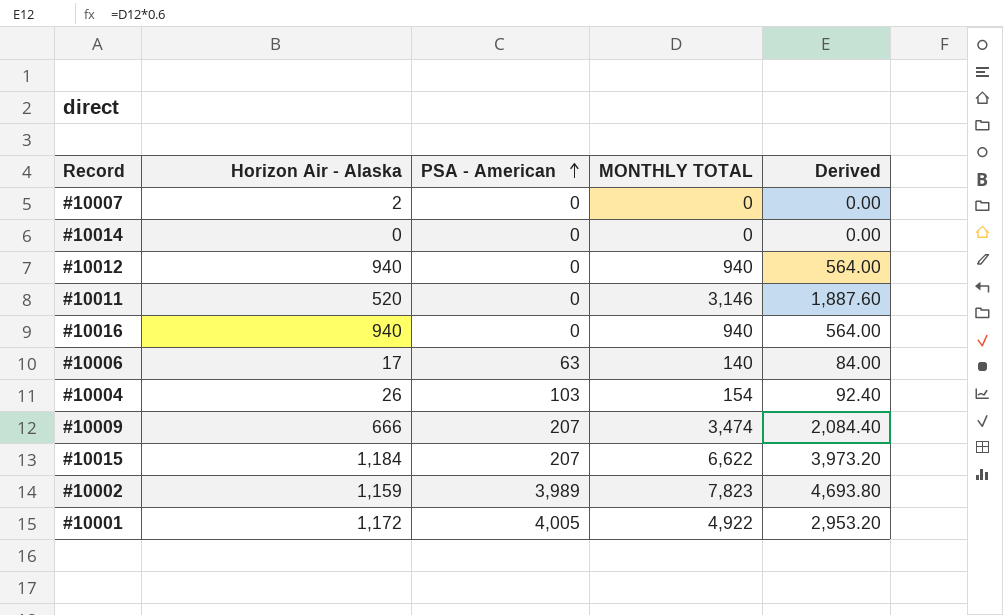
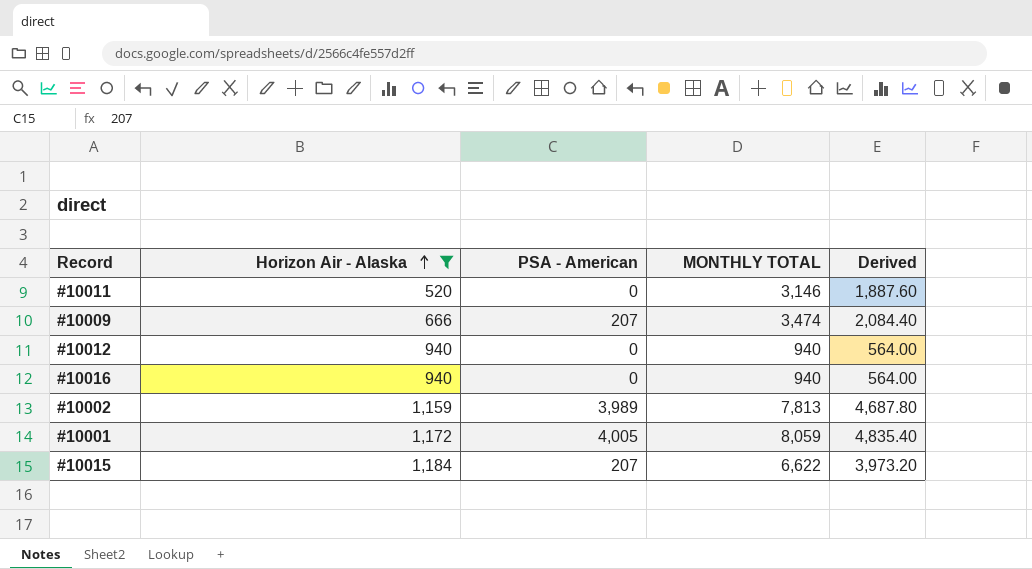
filter: none -> Horizon Air - Alaska >= 520
row order: PSA - American ascending -> Horizon Air - Alaska ascending
#10002 | MONTHLY TOTAL: 7,823 -> 7,813
#10002 | Derived: 4,693.80 -> 4,687.80
#10001 | MONTHLY TOTAL: 4,922 -> 8,059
#10001 | Derived: 2,953.20 -> 4,835.40

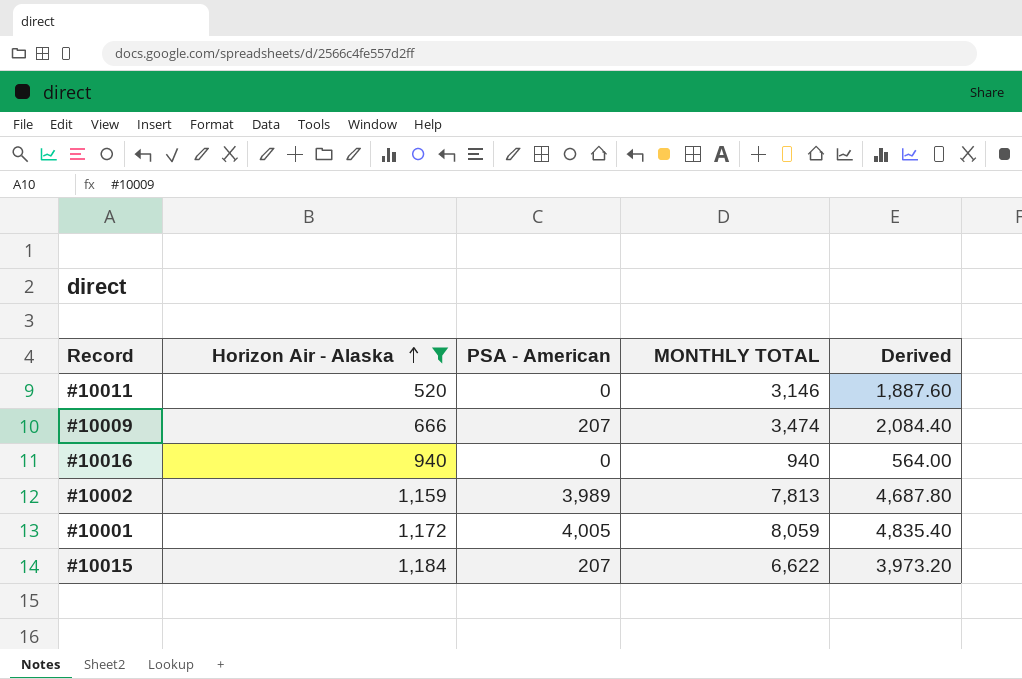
row #10012: 940 | 0 | 940 | 564.00 -> none

